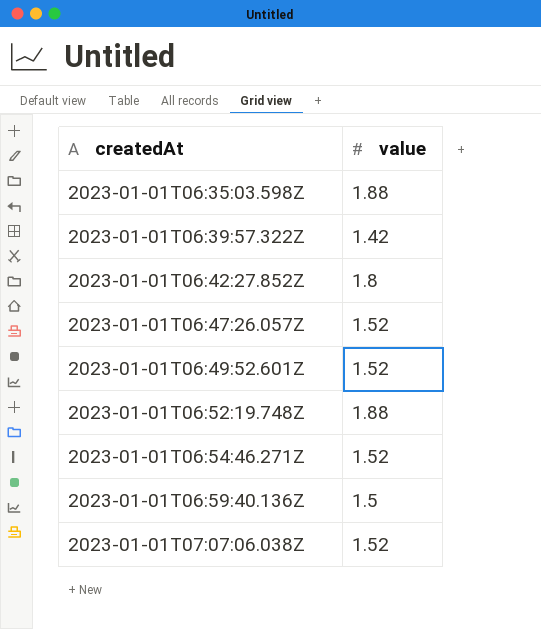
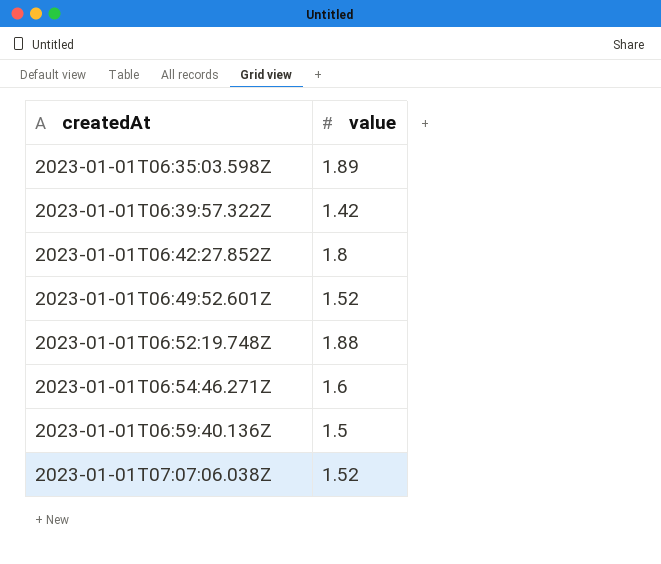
row 2023-01-01T06:47:26.057Z: 1.52 -> none
2023-01-01T06:35:03.598Z | value: 1.88 -> 1.89
2023-01-01T06:54:46.271Z | value: 1.52 -> 1.6

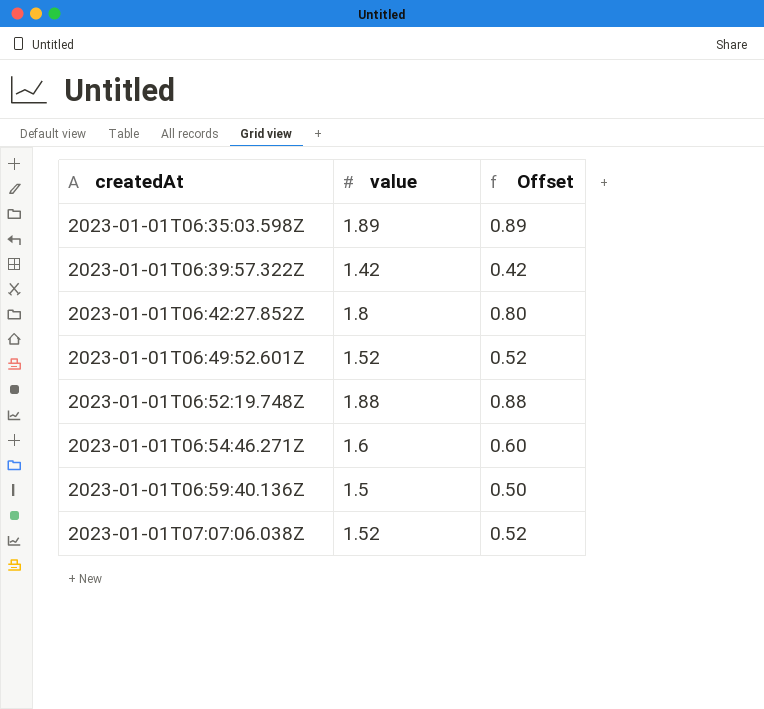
column Offset | formula: none -> [value] - 1

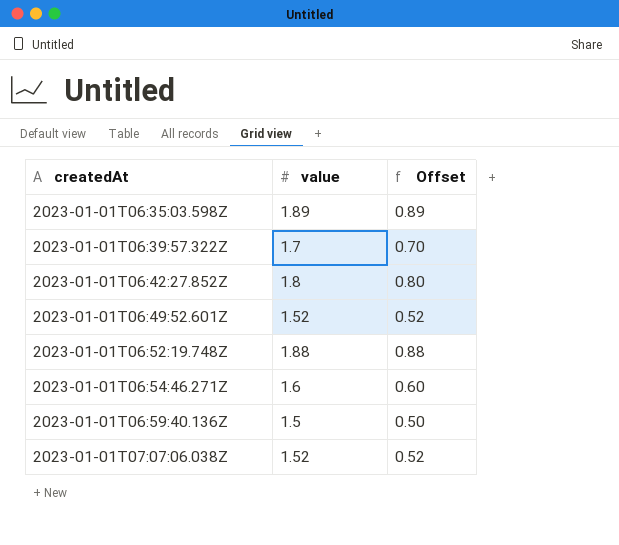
2023-01-01T06:39:57.322Z | value: 1.42 -> 1.7
2023-01-01T06:39:57.322Z | Offset: 0.42 -> 0.70

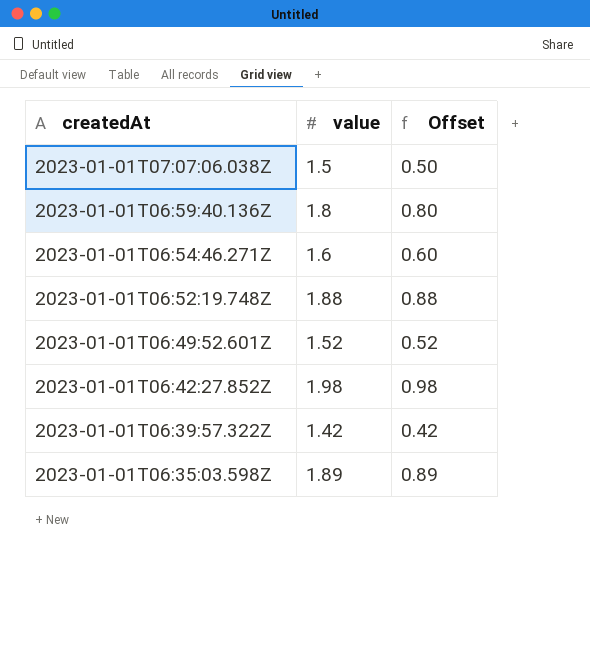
row order: createdAt ascending -> createdAt descending
2023-01-01T07:07:06.038Z | value: 1.52 -> 1.5
2023-01-01T07:07:06.038Z | Offset: 0.52 -> 0.50
2023-01-01T06:59:40.136Z | value: 1.5 -> 1.8
2023-01-01T06:59:40.136Z | Offset: 0.50 -> 0.80
2023-01-01T06:42:27.852Z | value: 1.8 -> 1.98
2023-01-01T06:42:27.852Z | Offset: 0.80 -> 0.98
2023-01-01T06:39:57.322Z | value: 1.7 -> 1.42
2023-01-01T06:39:57.322Z | Offset: 0.70 -> 0.42

